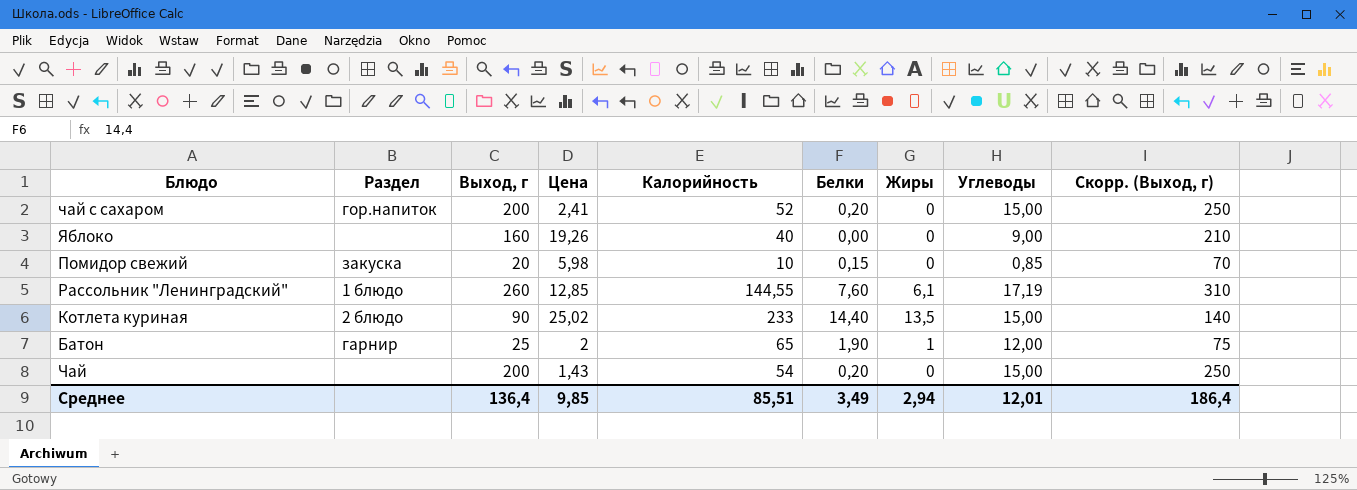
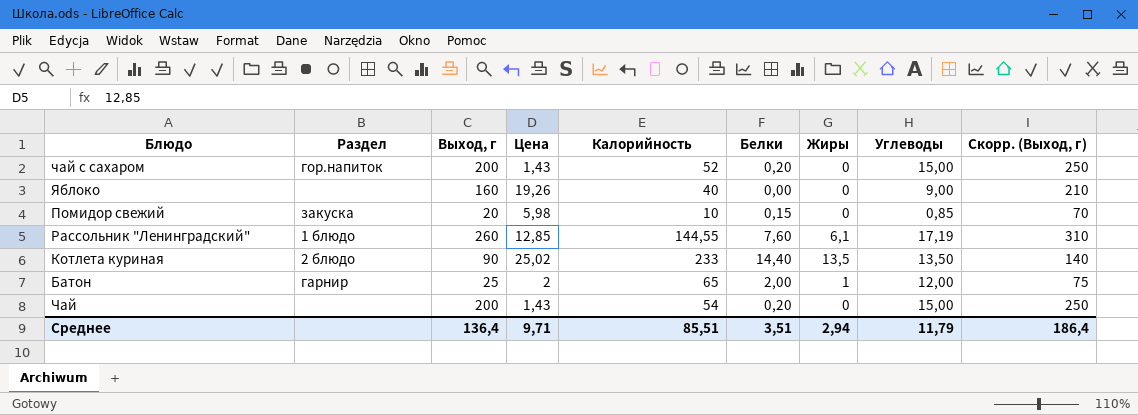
чай с сахаром | Цена: 2,41 -> 1,43
Котлета куриная | Углеводы: 15,00 -> 13,50
Батон | Белки: 1,90 -> 2,00
Среднее | Цена: 9,85 -> 9,71
Среднее | Белки: 3,49 -> 3,51
Среднее | Углеводы: 12,01 -> 11,79

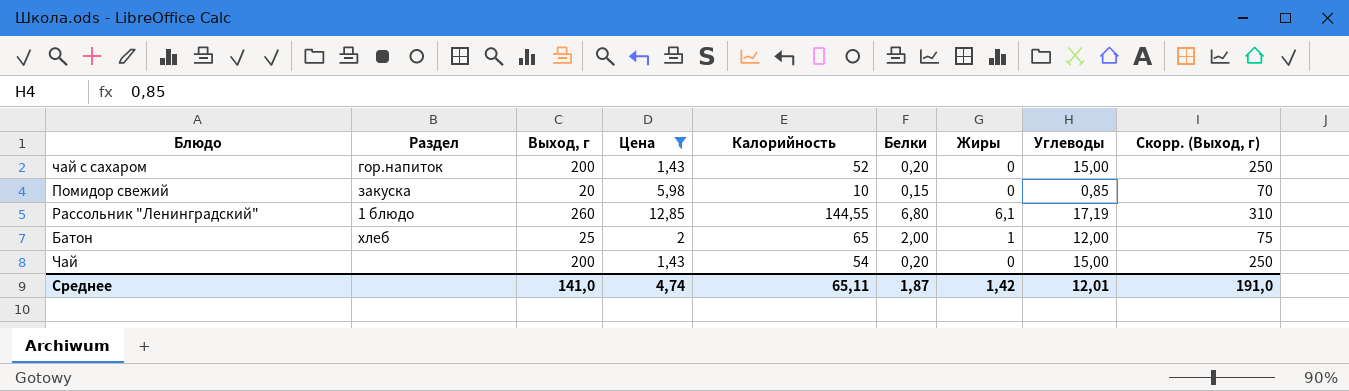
filter: none -> Цена <= 12,85
Рассольник "Ленинградский" | Белки: 7,60 -> 6,80
Батон | Раздел: гарнир -> хлеб
Среднее | Выход, г: 136,4 -> 141,0
Среднее | Цена: 9,71 -> 4,74
Среднее | Калорийность: 85,51 -> 65,11
Среднее | Белки: 3,51 -> 1,87
Среднее | Жиры: 2,94 -> 1,42
Среднее | Углеводы: 11,79 -> 12,01
Среднее | Скорр. (Выход, г): 186,4 -> 191,0

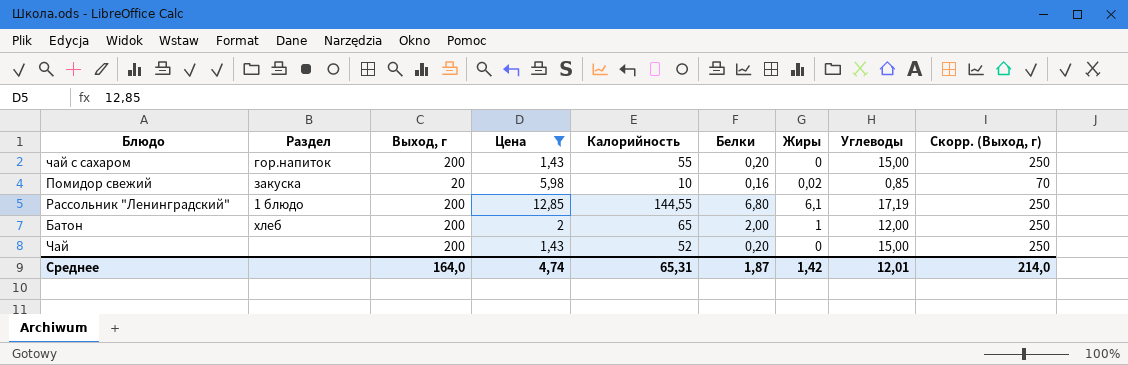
чай с сахаром | Калорийность: 52 -> 55
Помидор свежий | Белки: 0,15 -> 0,16
Помидор свежий | Жиры: 0 -> 0,02
Рассольник "Ленинградский" | Выход, г: 260 -> 200
Рассольник "Ленинградский" | Скорр. (Выход, г): 310 -> 250
Батон | Выход, г: 25 -> 200
Батон | Скорр. (Выход, г): 75 -> 250
Чай | Калорийность: 54 -> 52
Среднее | Выход, г: 141,0 -> 164,0
Среднее | Калорийность: 65,11 -> 65,31
Среднее | Скорр. (Выход, г): 191,0 -> 214,0

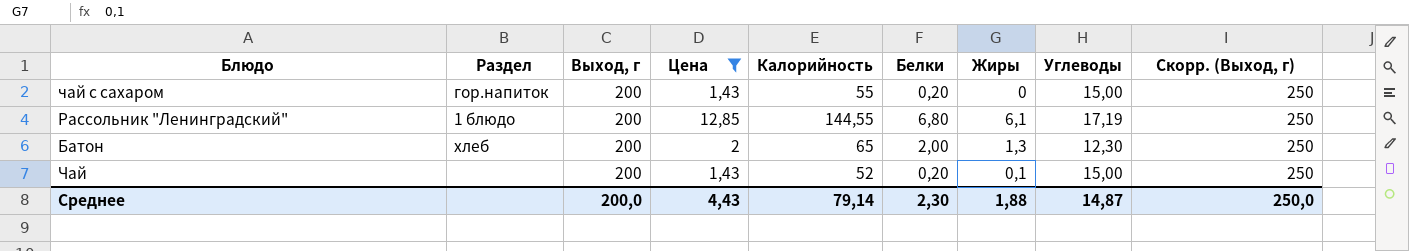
row Помидор свежий: закуска | 20 | 5,98 | 10 | 0,16 | 0,02 | 0,85 | 70 -> none
Батон | Жиры: 1 -> 1,3
Батон | Углеводы: 12,00 -> 12,30
Чай | Жиры: 0 -> 0,1
Среднее | Выход, г: 164,0 -> 200,0
Среднее | Цена: 4,74 -> 4,43
Среднее | Калорийность: 65,31 -> 79,14
Среднее | Белки: 1,87 -> 2,30
Среднее | Жиры: 1,42 -> 1,88
Среднее | Углеводы: 12,01 -> 14,87
Среднее | Скорр. (Выход, г): 214,0 -> 250,0

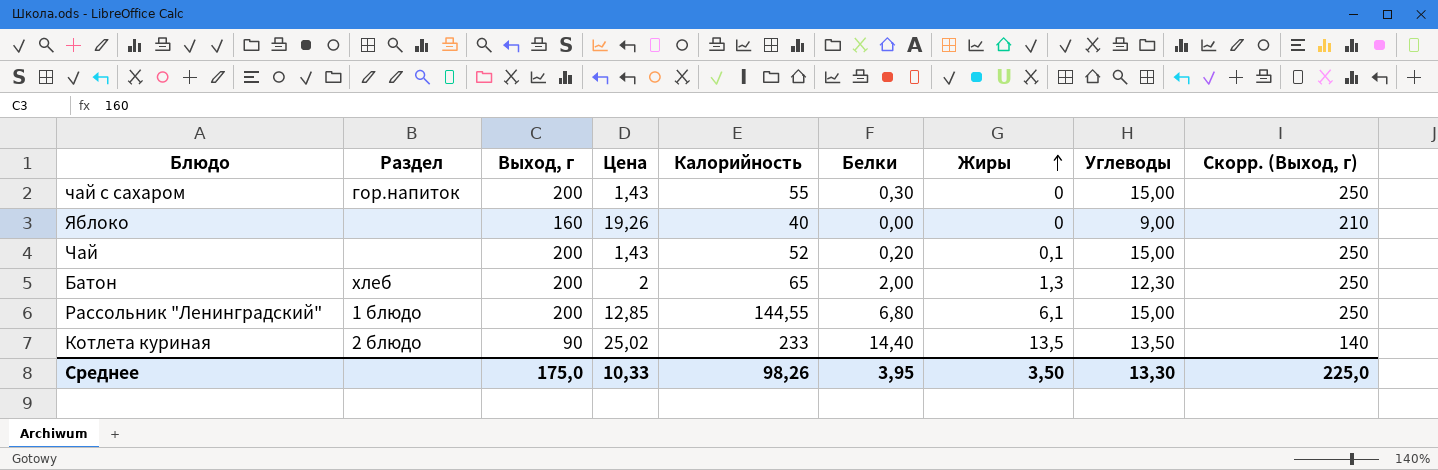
filter: Цена <= 12,85 -> none
row order: none -> Жиры ascending
чай с сахаром | Белки: 0,20 -> 0,30
Рассольник "Ленинградский" | Углеводы: 17,19 -> 15,00
Среднее | Выход, г: 200,0 -> 175,0
Среднее | Цена: 4,43 -> 10,33
Среднее | Калорийность: 79,14 -> 98,26
Среднее | Белки: 2,30 -> 3,95
Среднее | Жиры: 1,88 -> 3,50
Среднее | Углеводы: 14,87 -> 13,30
Среднее | Скорр. (Выход, г): 250,0 -> 225,0

